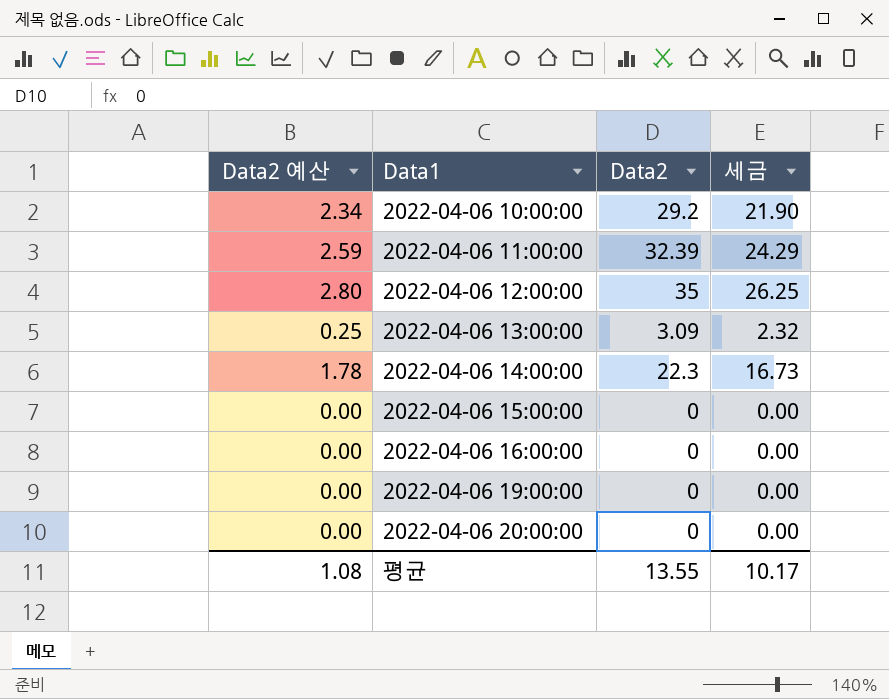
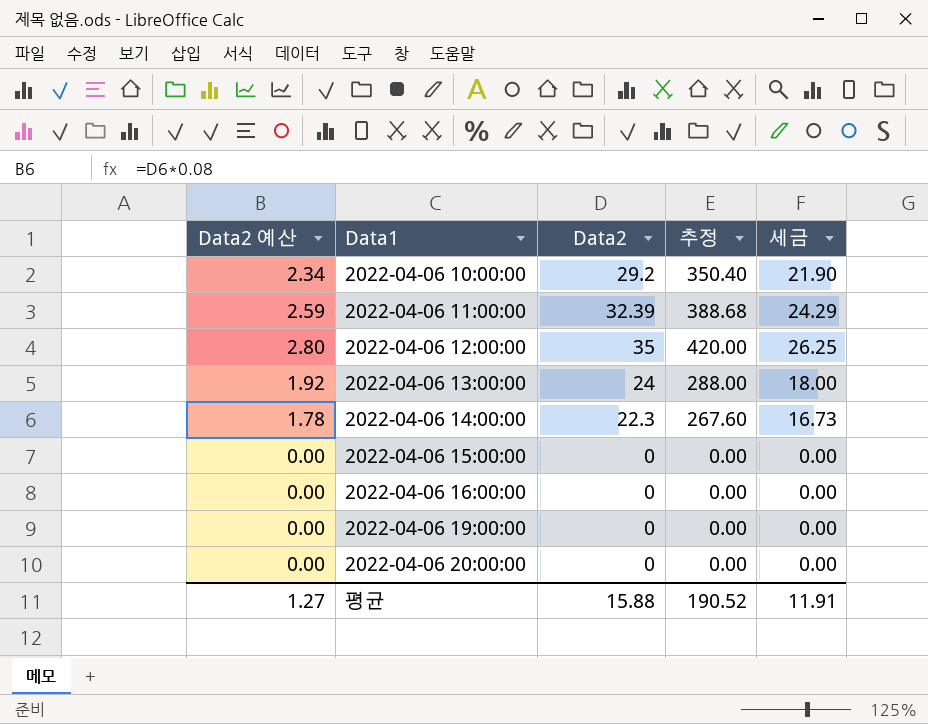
column 추정 | formula: none -> [Data2] * 12
2022-04-06 13:00:00 | Data2 예산: 0.25 -> 1.92
2022-04-06 13:00:00 | Data2: 3.09 -> 24
2022-04-06 13:00:00 | 세금: 2.32 -> 18.00
평균 | Data2 예산: 1.08 -> 1.27
평균 | Data2: 13.55 -> 15.88
평균 | 세금: 10.17 -> 11.91

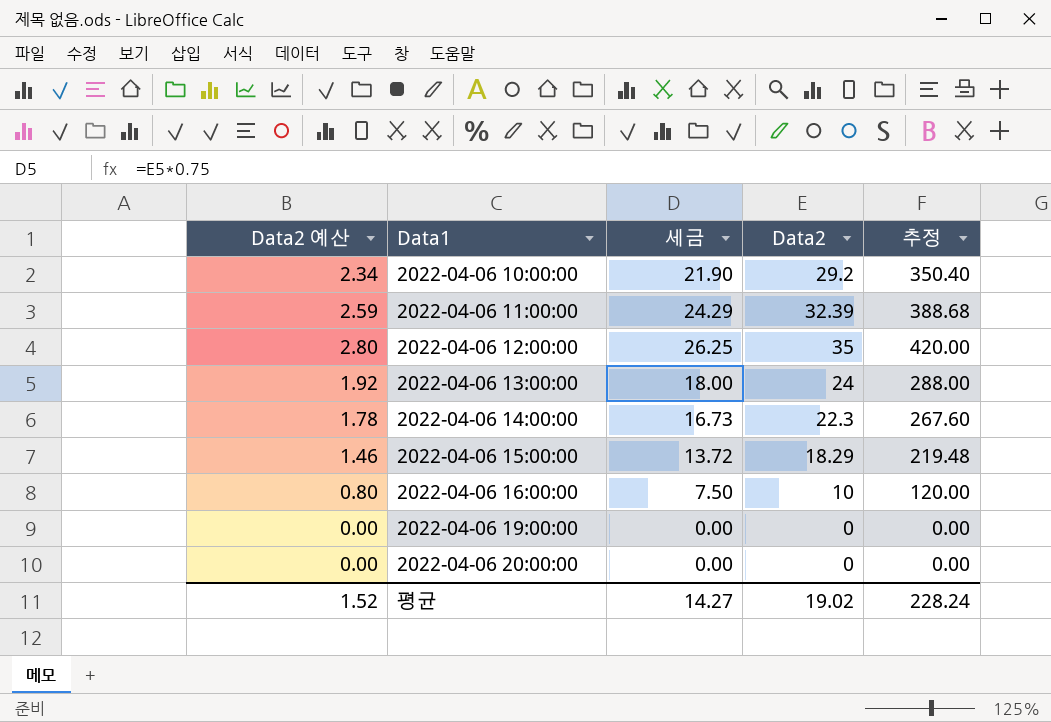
column 세금 | position: 5 -> 3
2022-04-06 15:00:00 | Data2 예산: 0.00 -> 1.46
2022-04-06 15:00:00 | 세금: 0.00 -> 13.72
2022-04-06 15:00:00 | Data2: 0 -> 18.29
2022-04-06 15:00:00 | 추정: 0.00 -> 219.48
2022-04-06 16:00:00 | Data2 예산: 0.00 -> 0.80
2022-04-06 16:00:00 | 세금: 0.00 -> 7.50
2022-04-06 16:00:00 | Data2: 0 -> 10
2022-04-06 16:00:00 | 추정: 0.00 -> 120.00
평균 | Data2 예산: 1.27 -> 1.52
평균 | 세금: 11.91 -> 14.27
평균 | Data2: 15.88 -> 19.02
평균 | 추정: 190.52 -> 228.24

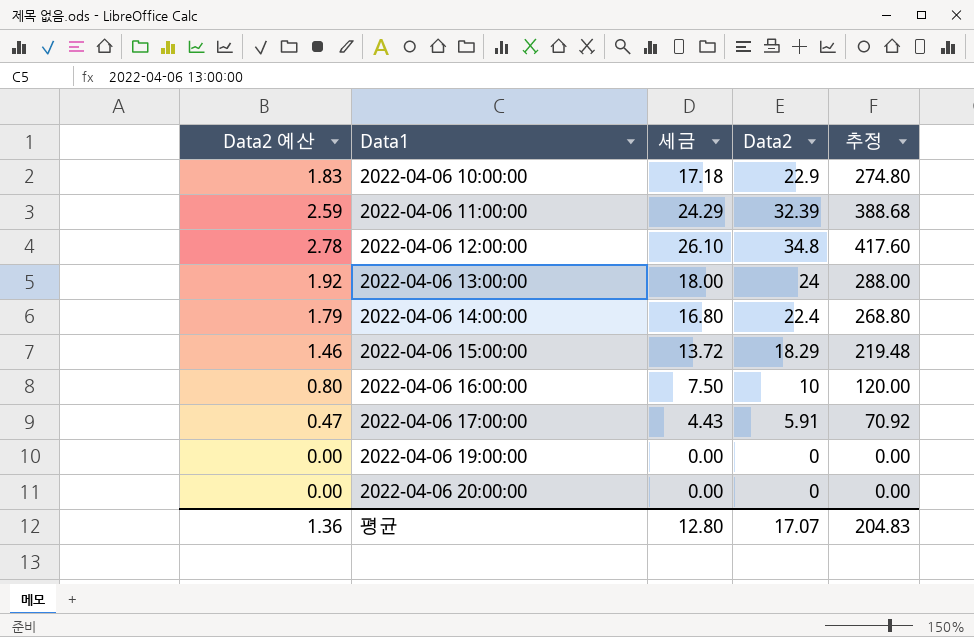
2022-04-06 10:00:00 | Data2 예산: 2.34 -> 1.83
2022-04-06 10:00:00 | 세금: 21.90 -> 17.18
2022-04-06 10:00:00 | Data2: 29.2 -> 22.9
2022-04-06 10:00:00 | 추정: 350.40 -> 274.80
2022-04-06 12:00:00 | Data2 예산: 2.80 -> 2.78
2022-04-06 12:00:00 | 세금: 26.25 -> 26.10
2022-04-06 12:00:00 | Data2: 35 -> 34.8
2022-04-06 12:00:00 | 추정: 420.00 -> 417.60
2022-04-06 14:00:00 | Data2 예산: 1.78 -> 1.79
2022-04-06 14:00:00 | 세금: 16.73 -> 16.80
2022-04-06 14:00:00 | Data2: 22.3 -> 22.4
2022-04-06 14:00:00 | 추정: 267.60 -> 268.80
row 2022-04-06 17:00:00: none -> 0.47 | 4.43 | 5.91 | 70.92
평균 | Data2 예산: 1.52 -> 1.36
평균 | 세금: 14.27 -> 12.80
평균 | Data2: 19.02 -> 17.07
평균 | 추정: 228.24 -> 204.83

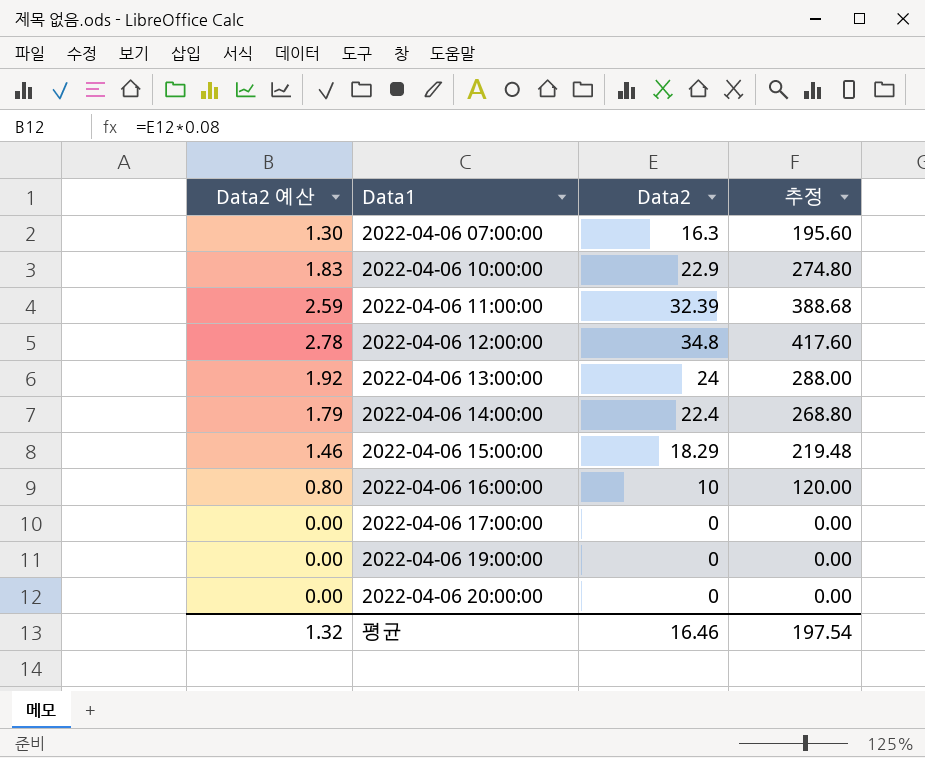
column 세금 | formula: [Data2] * 0.75 -> none
row 2022-04-06 07:00:00: none -> 1.30 | 16.3 | 195.60
2022-04-06 17:00:00 | Data2 예산: 0.47 -> 0.00
2022-04-06 17:00:00 | Data2: 5.91 -> 0
2022-04-06 17:00:00 | 추정: 70.92 -> 0.00
평균 | Data2 예산: 1.36 -> 1.32
평균 | Data2: 17.07 -> 16.46
평균 | 추정: 204.83 -> 197.54

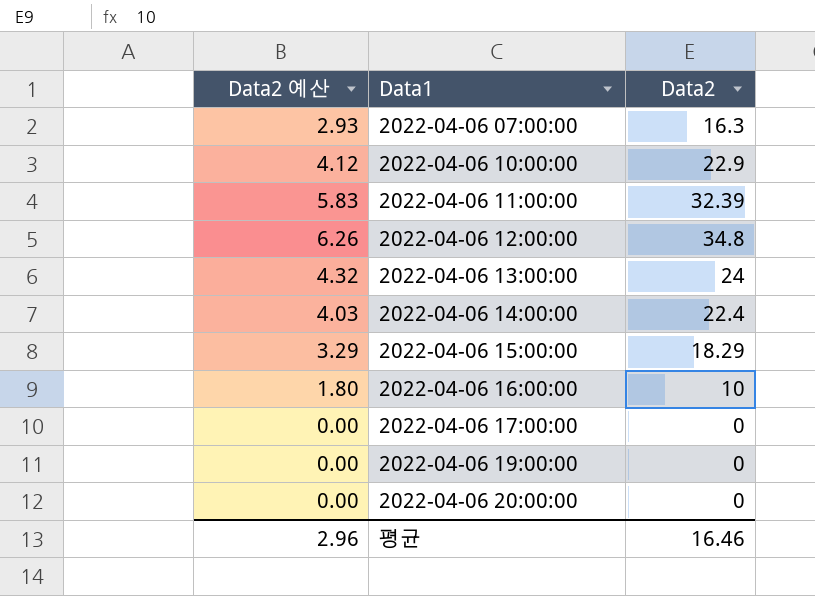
column 추정 | formula: [Data2] * 12 -> none
column Data2 예산 | formula: [Data2] * 0.08 -> [Data2] * 0.18
평균 | Data2 예산: 1.32 -> 2.96

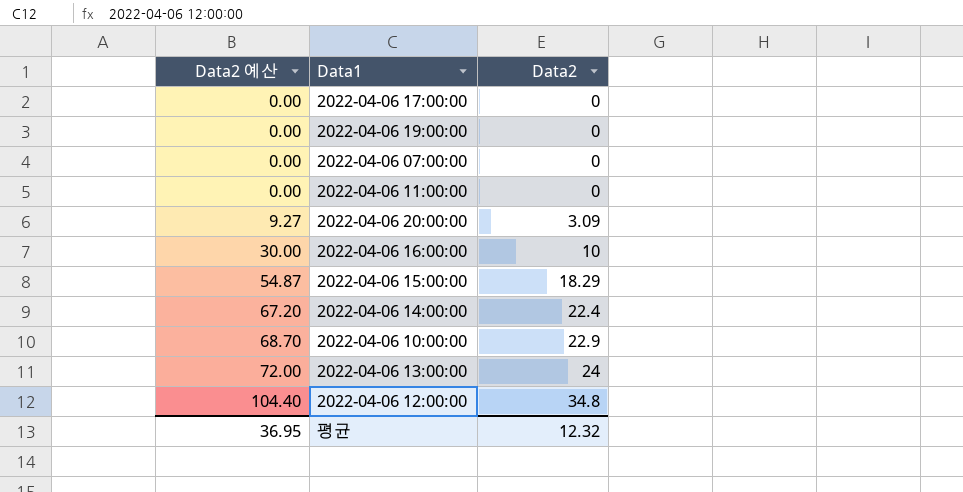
row order: Data1 ascending -> Data2 예산 ascending
column Data2 예산 | formula: [Data2] * 0.18 -> [Data2] * 3
2022-04-06 07:00:00 | Data2: 16.3 -> 0
2022-04-06 11:00:00 | Data2: 32.39 -> 0
2022-04-06 20:00:00 | Data2: 0 -> 3.09
평균 | Data2 예산: 2.96 -> 36.95
평균 | Data2: 16.46 -> 12.32

